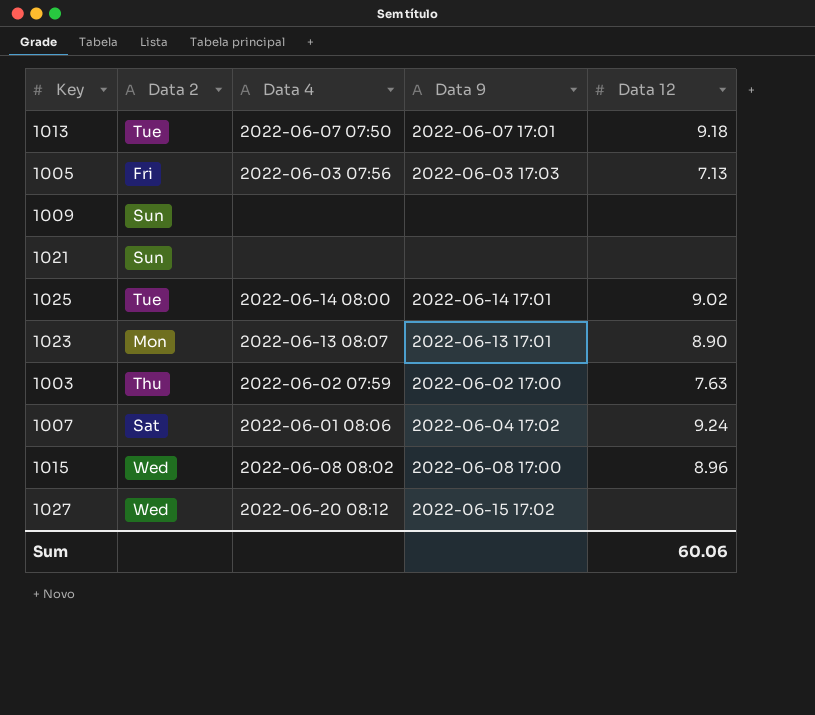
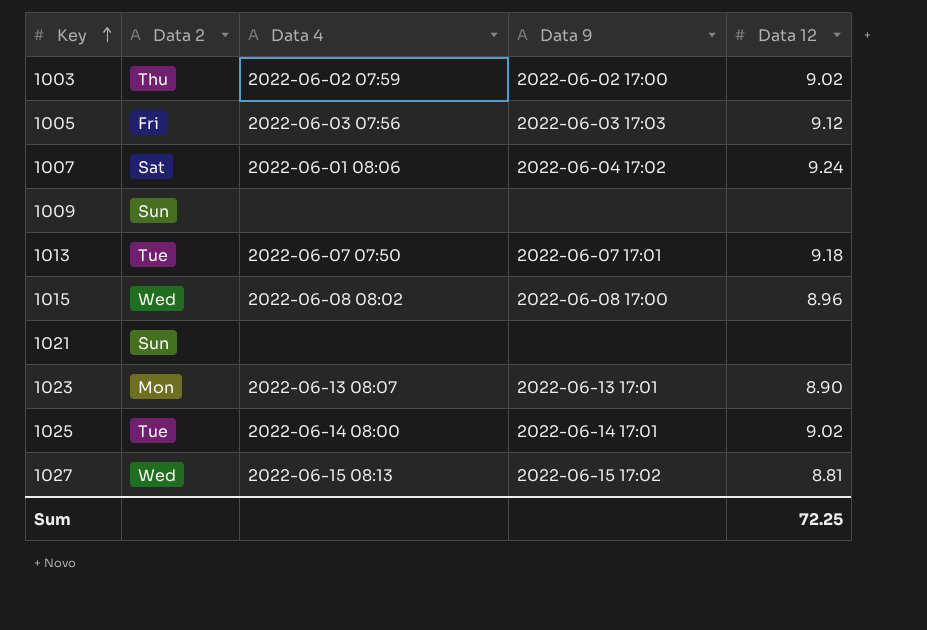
row order: none -> Key ascending
1003 | Data 12: 7.63 -> 9.02
1005 | Data 12: 7.13 -> 9.12
1027 | Data 4: 2022-06-20 08:12 -> 2022-06-15 08:13
1027 | Data 12: none -> 8.81
Sum | Data 12: 60.06 -> 72.25

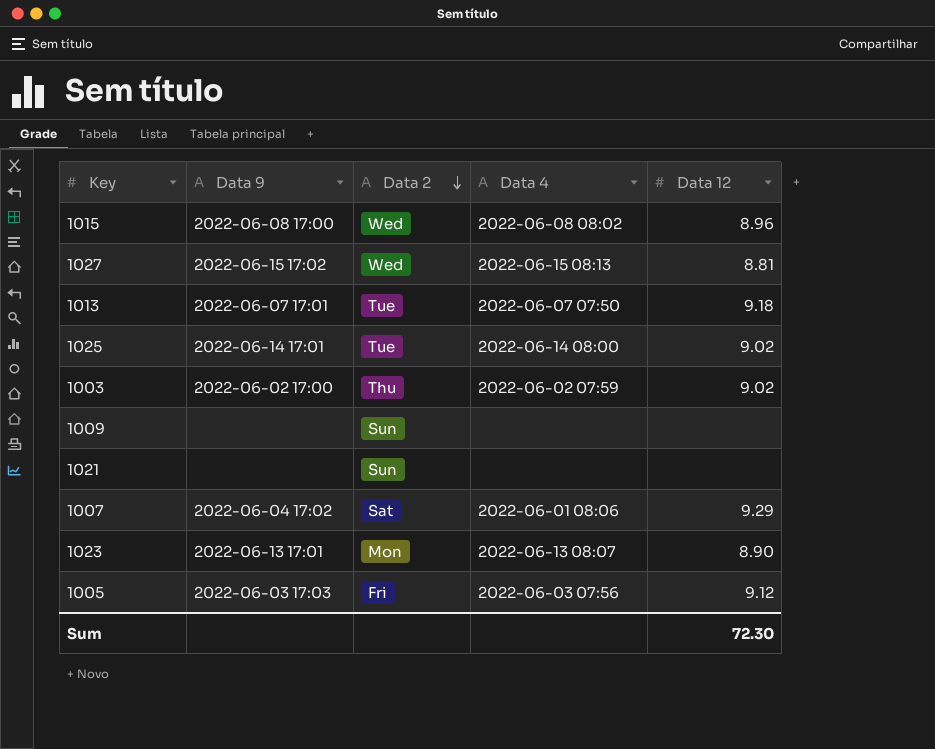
row order: Key ascending -> Data 2 descending
column Data 9 | position: 4 -> 2
1007 | Data 12: 9.24 -> 9.29
Sum | Data 12: 72.25 -> 72.30

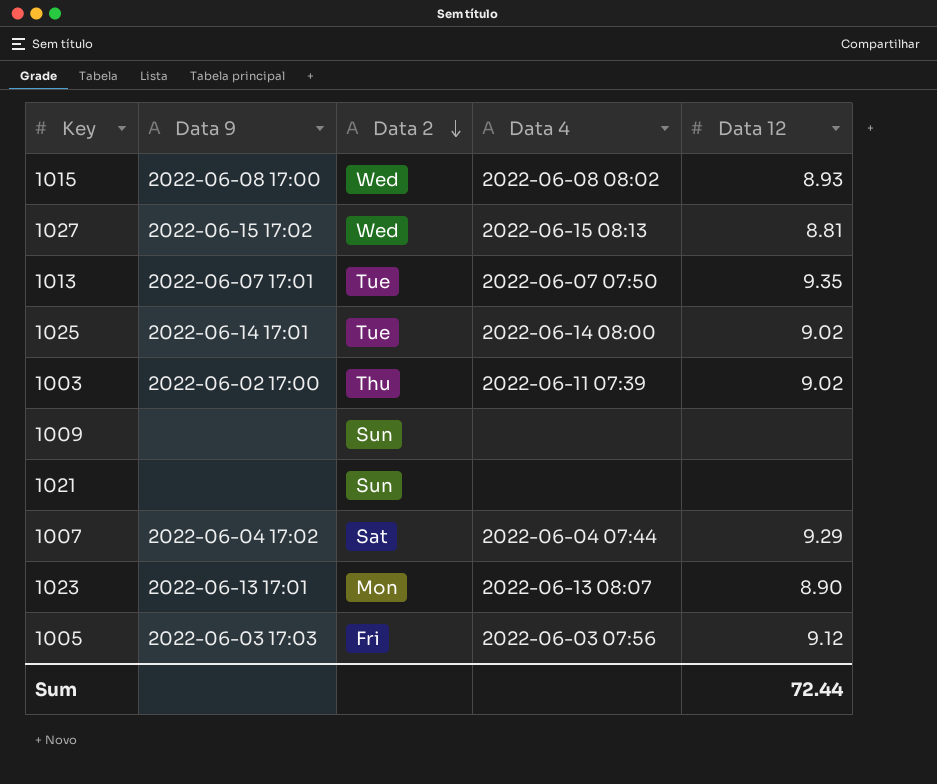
1015 | Data 12: 8.96 -> 8.93
1013 | Data 12: 9.18 -> 9.35
1003 | Data 4: 2022-06-02 07:59 -> 2022-06-11 07:39
1007 | Data 4: 2022-06-01 08:06 -> 2022-06-04 07:44
Sum | Data 12: 72.30 -> 72.44

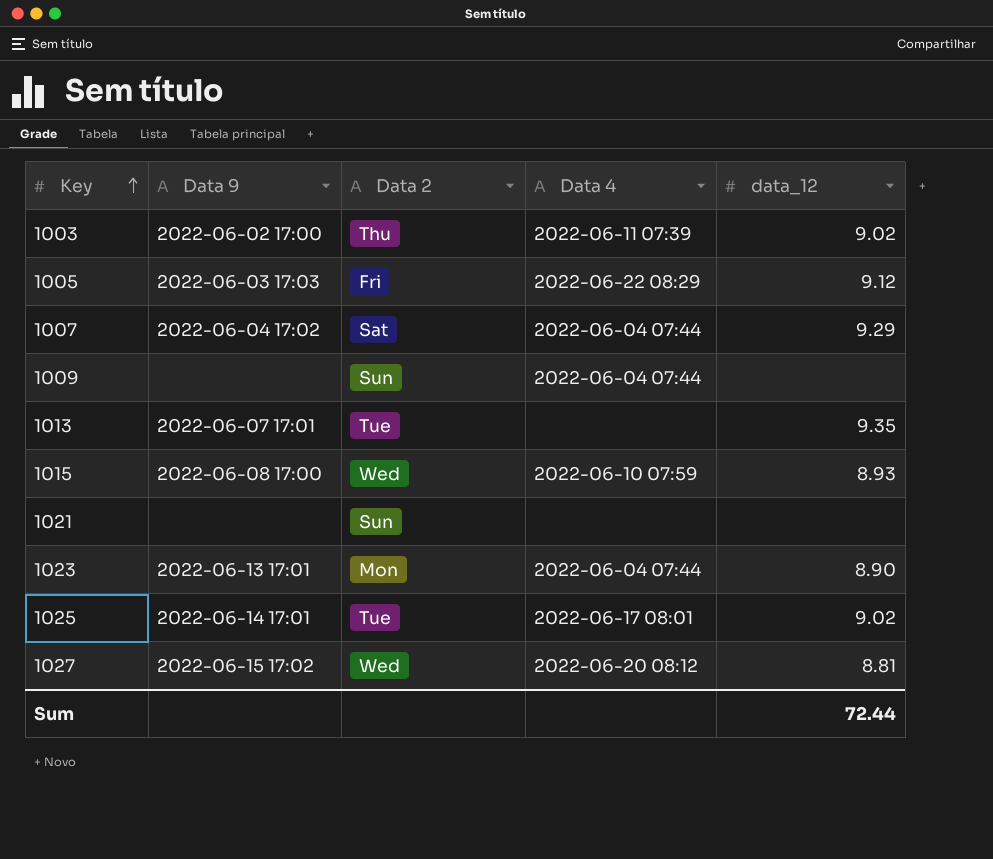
row order: Data 2 descending -> Key ascending
column name: Data 12 -> data_12
1005 | Data 4: 2022-06-03 07:56 -> 2022-06-22 08:29
1009 | Data 4: none -> 2022-06-04 07:44
1013 | Data 4: 2022-06-07 07:50 -> none
1015 | Data 4: 2022-06-08 08:02 -> 2022-06-10 07:59
1023 | Data 4: 2022-06-13 08:07 -> 2022-06-04 07:44
1025 | Data 4: 2022-06-14 08:00 -> 2022-06-17 08:01
1027 | Data 4: 2022-06-15 08:13 -> 2022-06-20 08:12

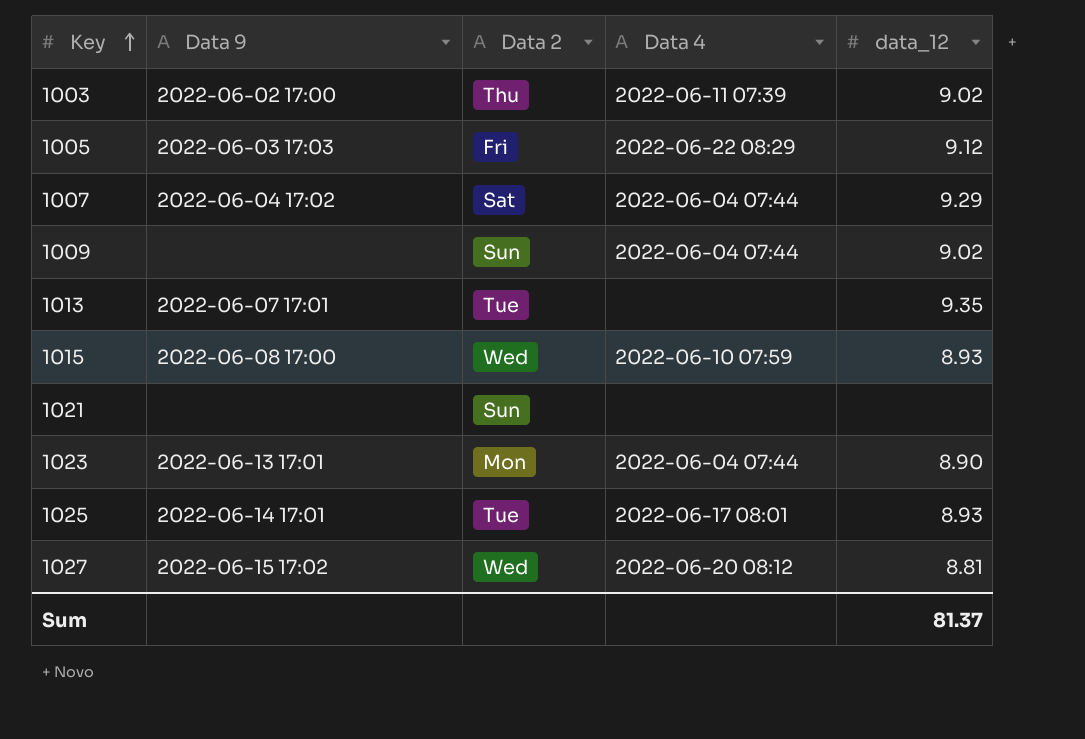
1009 | data_12: none -> 9.02
1025 | data_12: 9.02 -> 8.93
Sum | data_12: 72.44 -> 81.37

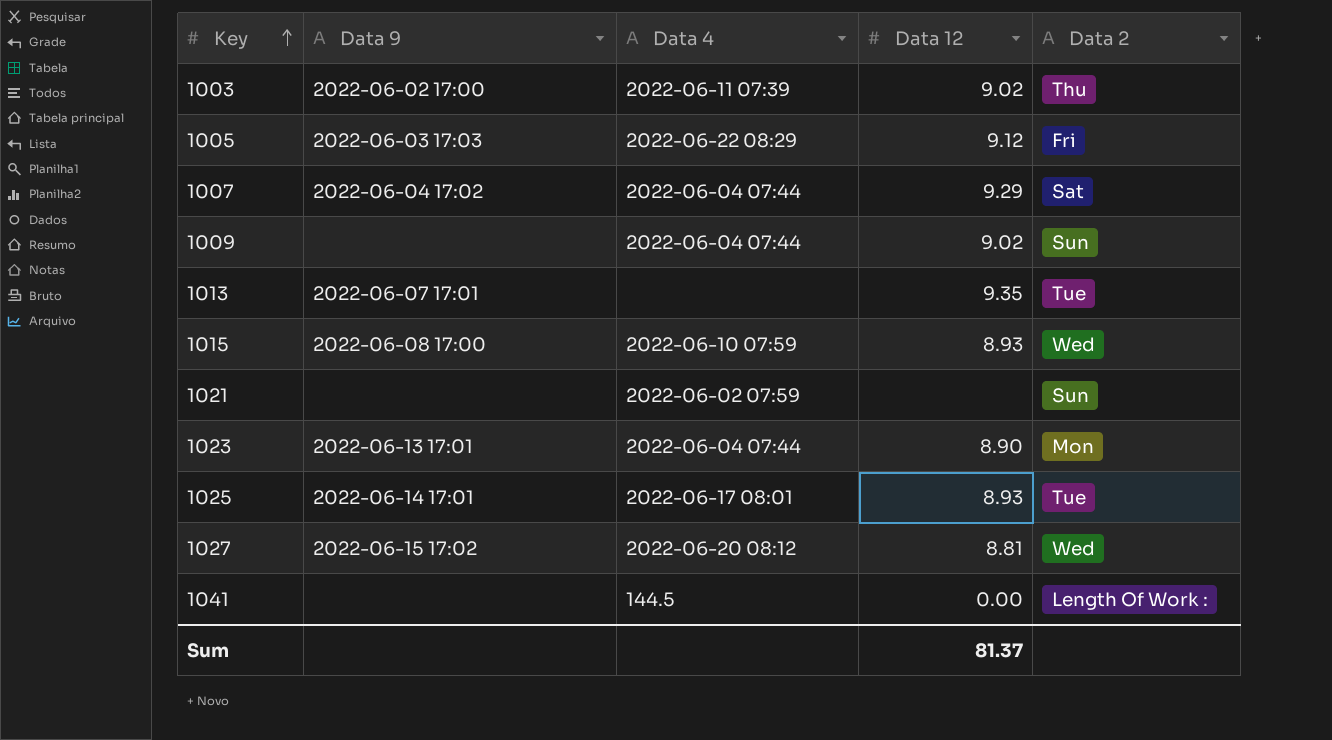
column name: data_12 -> Data 12
column Data 2 | position: 3 -> 5
1021 | Data 4: none -> 2022-06-02 07:59
row 1041: none -> none | 144.5 | 0.00 | Length Of Work :

